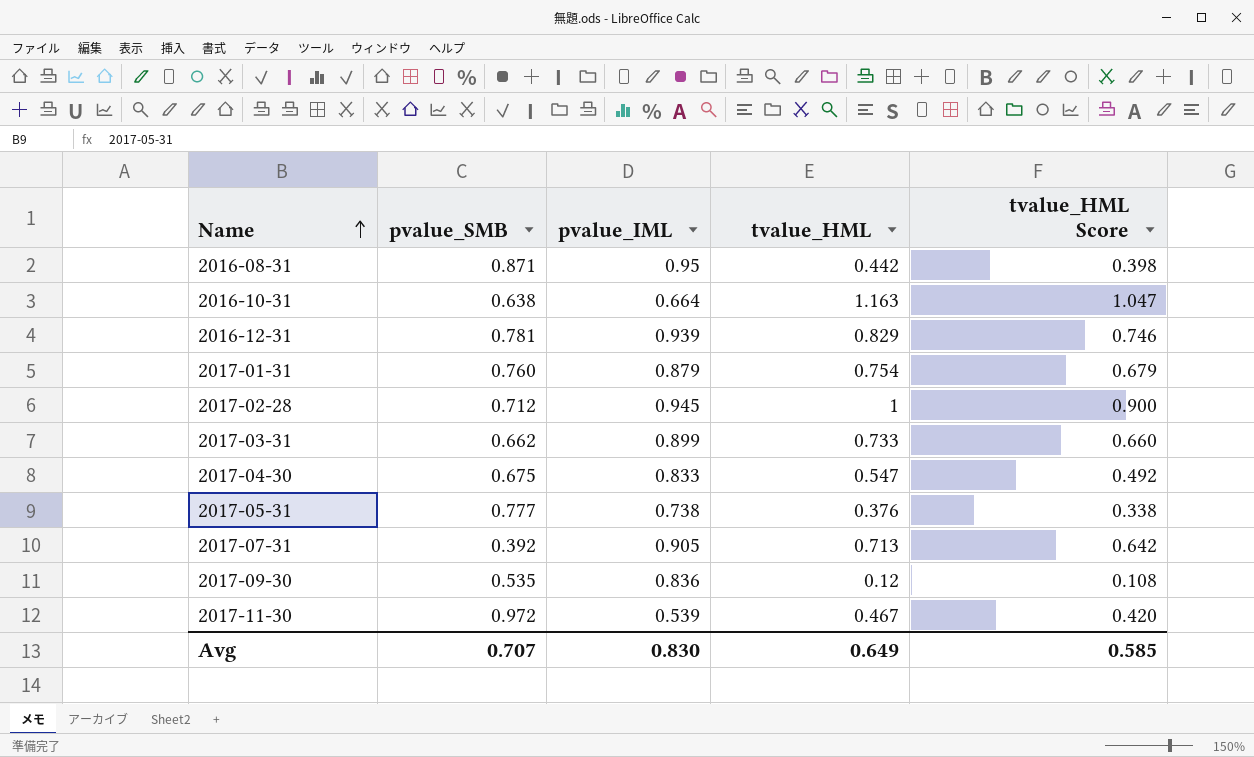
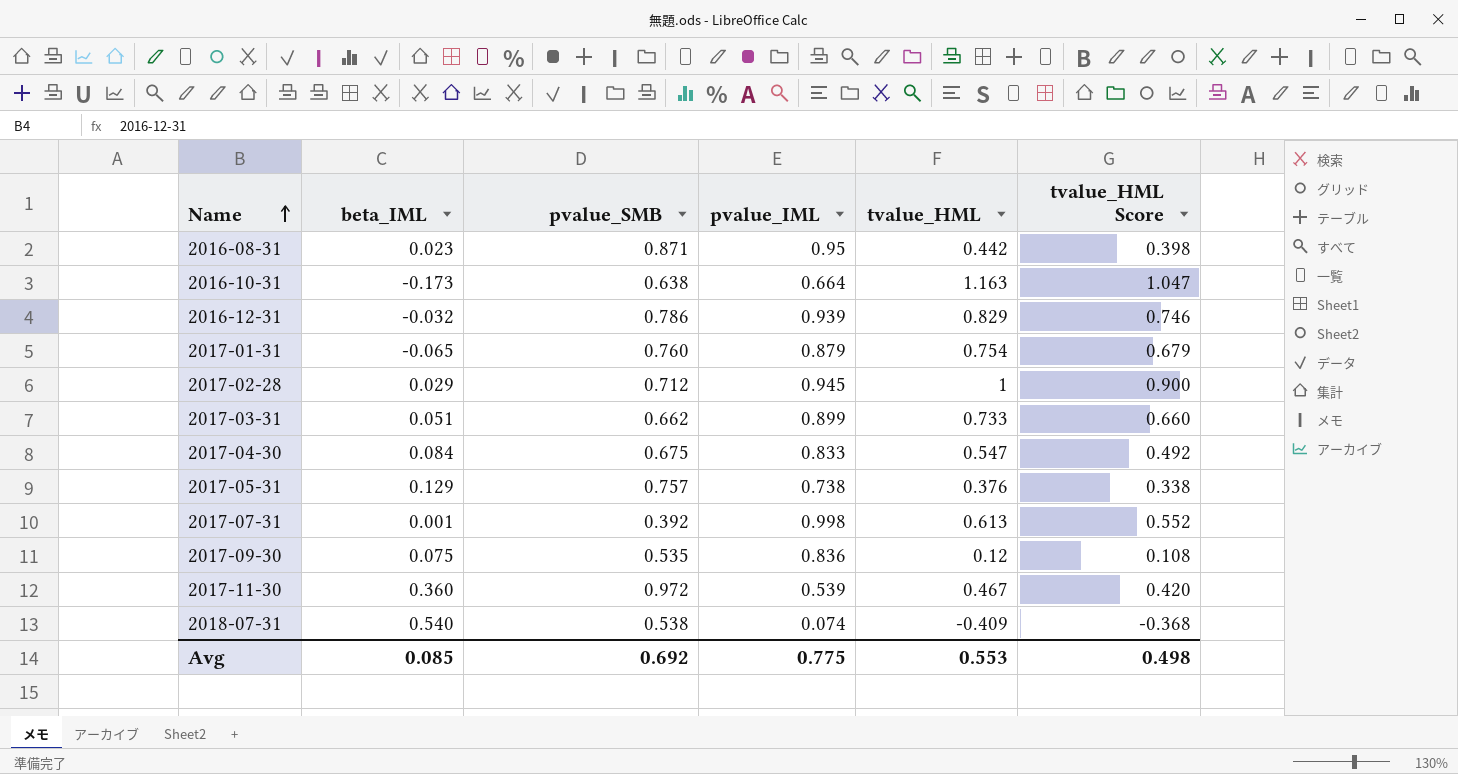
column beta_IML | position: none -> 2
2016-12-31 | pvalue_SMB: 0.781 -> 0.786
2017-05-31 | pvalue_SMB: 0.777 -> 0.757
2017-07-31 | pvalue_IML: 0.905 -> 0.998
2017-07-31 | tvalue_HML: 0.713 -> 0.613
2017-07-31 | tvalue_HML Score: 0.642 -> 0.552
row 2018-07-31: none -> 0.540 | 0.538 | 0.074 | -0.409 | -0.368
Avg | pvalue_SMB: 0.707 -> 0.692
Avg | pvalue_IML: 0.830 -> 0.775
Avg | tvalue_HML: 0.649 -> 0.553
Avg | tvalue_HML Score: 0.585 -> 0.498

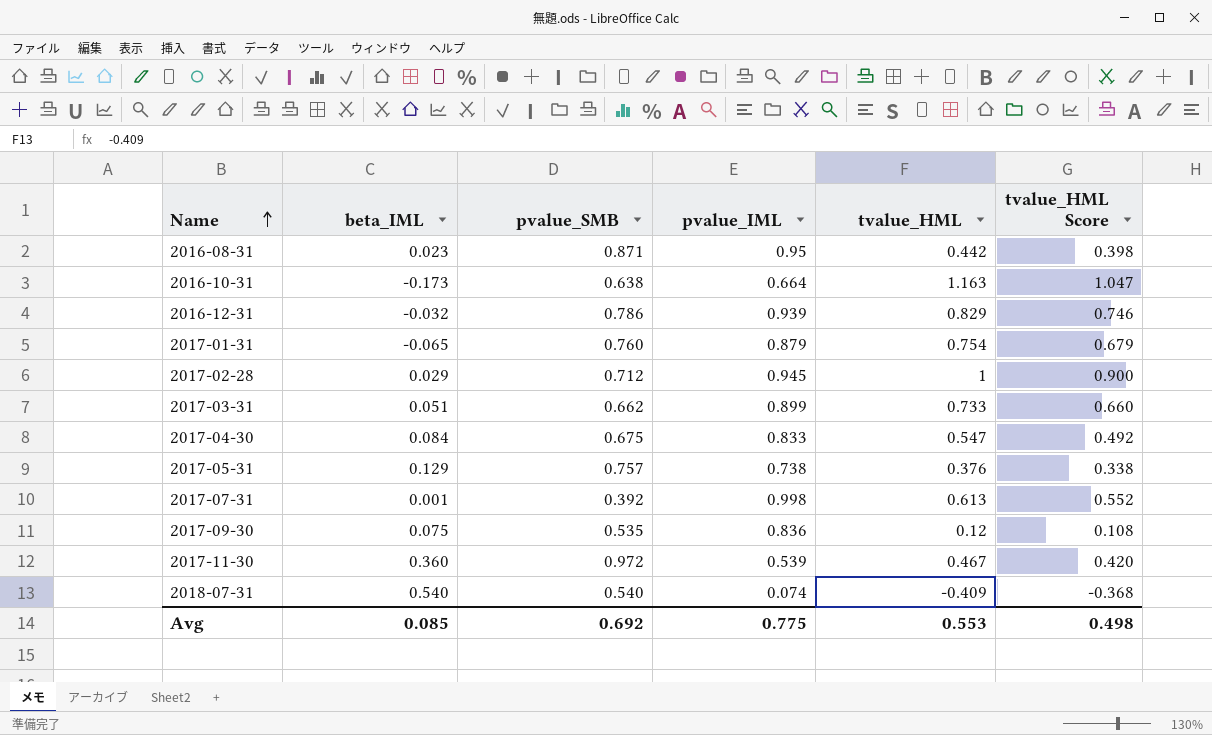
2018-07-31 | pvalue_SMB: 0.538 -> 0.540

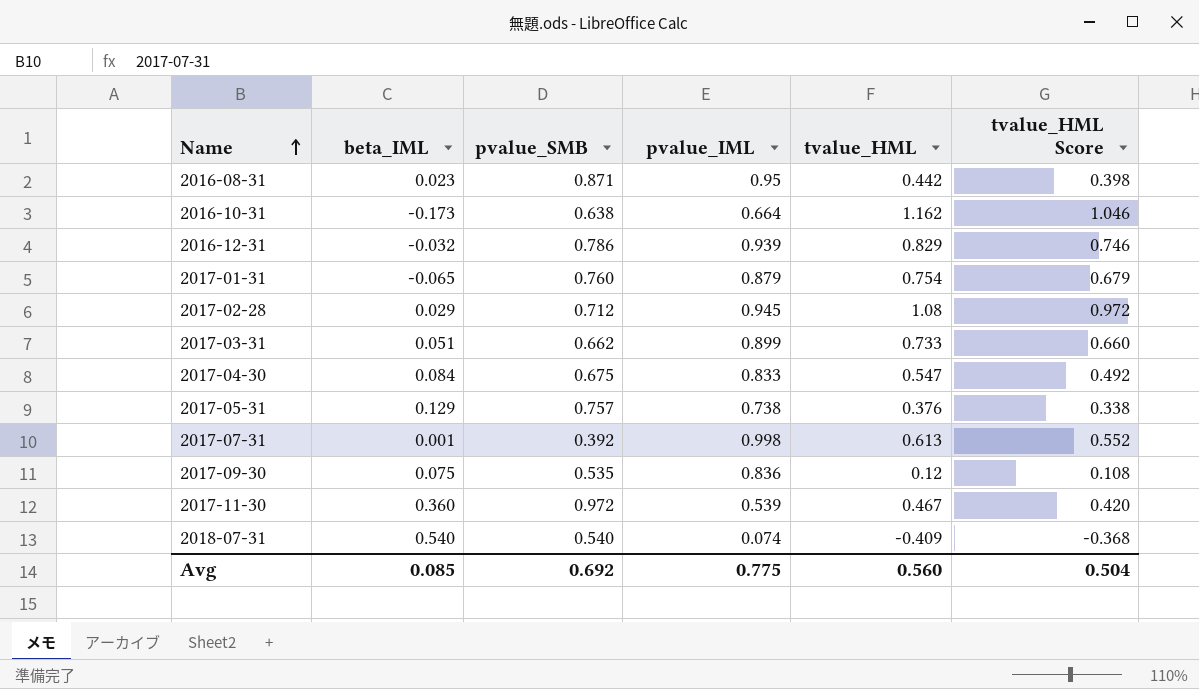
2016-10-31 | tvalue_HML: 1.163 -> 1.162
2016-10-31 | tvalue_HML Score: 1.047 -> 1.046
2017-02-28 | tvalue_HML: 1 -> 1.08
2017-02-28 | tvalue_HML Score: 0.900 -> 0.972
Avg | tvalue_HML: 0.553 -> 0.560
Avg | tvalue_HML Score: 0.498 -> 0.504

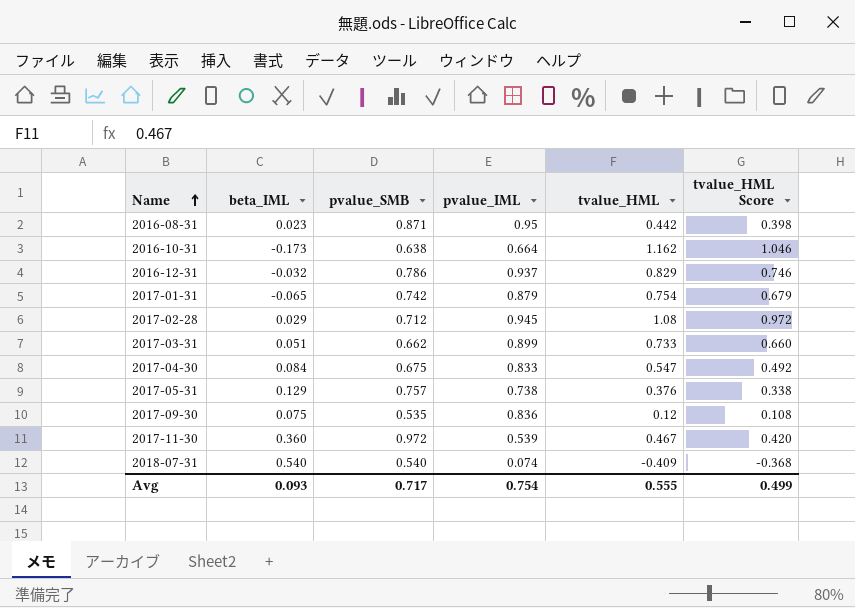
row 2017-07-31: 0.001 | 0.392 | 0.998 | 0.613 | 0.552 -> none
2016-12-31 | pvalue_IML: 0.939 -> 0.937
2017-01-31 | pvalue_SMB: 0.760 -> 0.742
Avg | beta_IML: 0.085 -> 0.093
Avg | pvalue_SMB: 0.692 -> 0.717
Avg | pvalue_IML: 0.775 -> 0.754
Avg | tvalue_HML: 0.560 -> 0.555
Avg | tvalue_HML Score: 0.504 -> 0.499

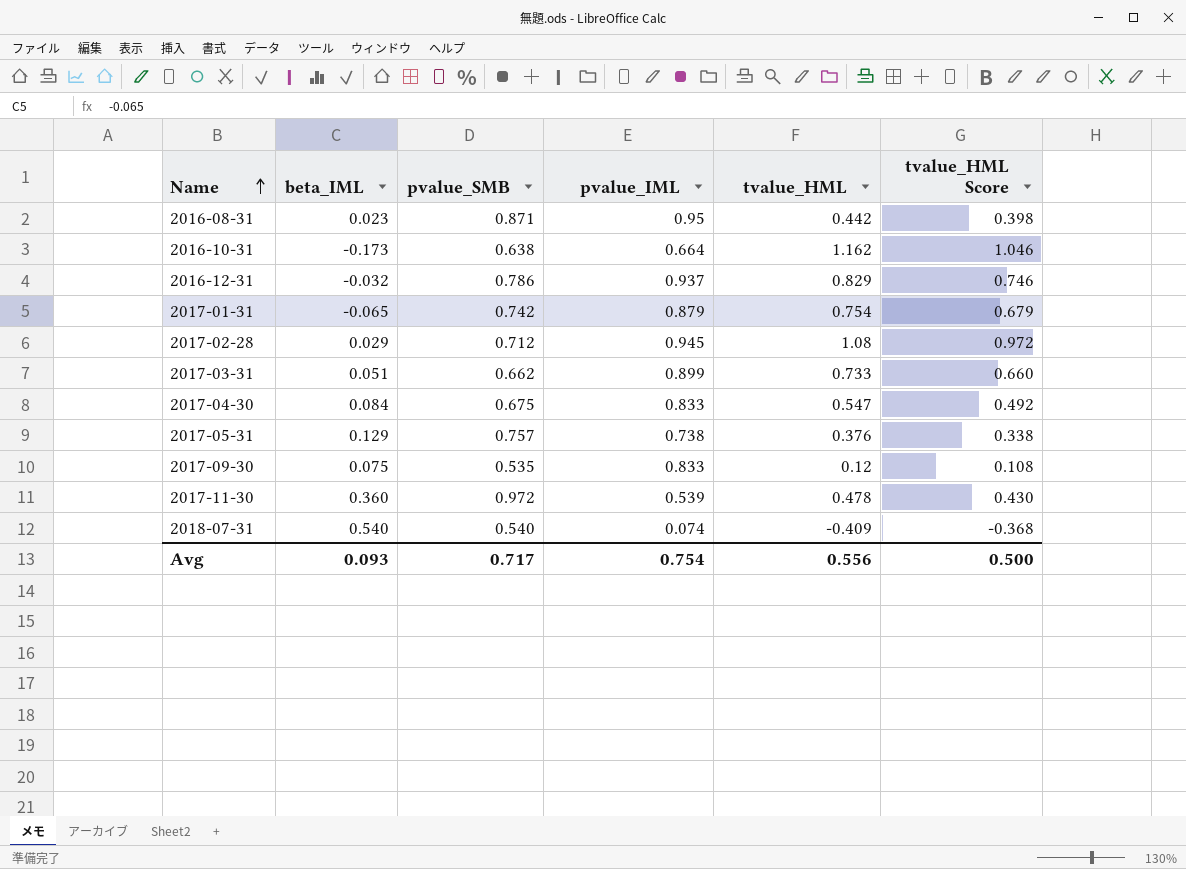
2017-09-30 | pvalue_IML: 0.836 -> 0.833
2017-11-30 | tvalue_HML: 0.467 -> 0.478
2017-11-30 | tvalue_HML Score: 0.420 -> 0.430
Avg | tvalue_HML: 0.555 -> 0.556
Avg | tvalue_HML Score: 0.499 -> 0.500

